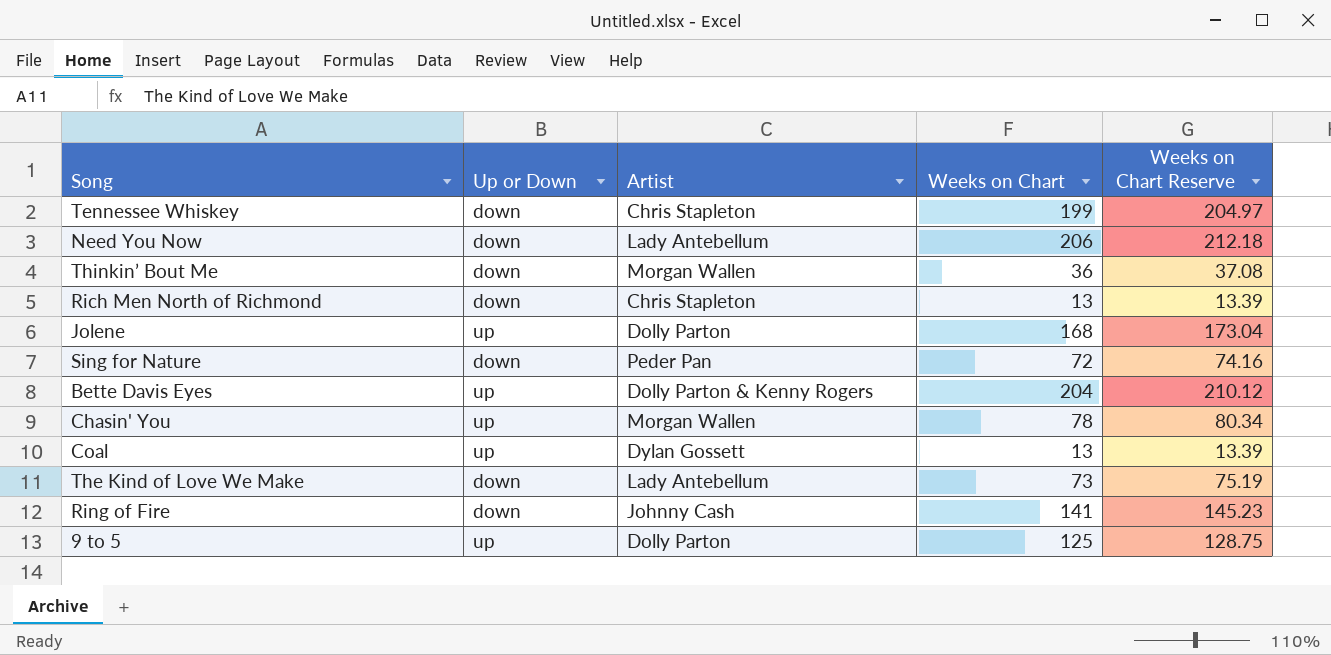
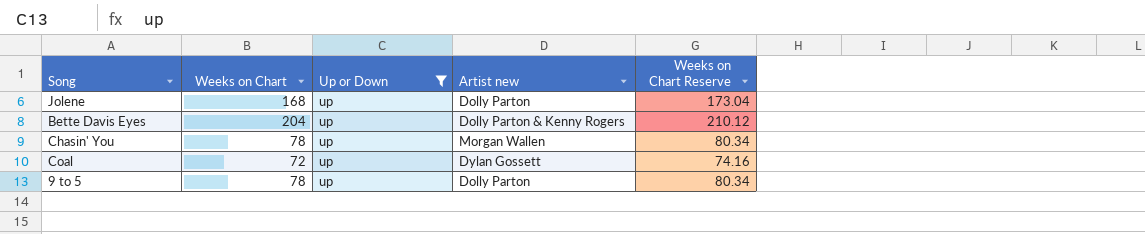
filter: none -> Up or Down = up
column Weeks on Chart | position: 4 -> 2
column name: Artist -> Artist new
Coal | Weeks on Chart: 13 -> 72
Coal | Weeks on Chart Reserve: 13.39 -> 74.16
9 to 5 | Weeks on Chart: 125 -> 78
9 to 5 | Weeks on Chart Reserve: 128.75 -> 80.34

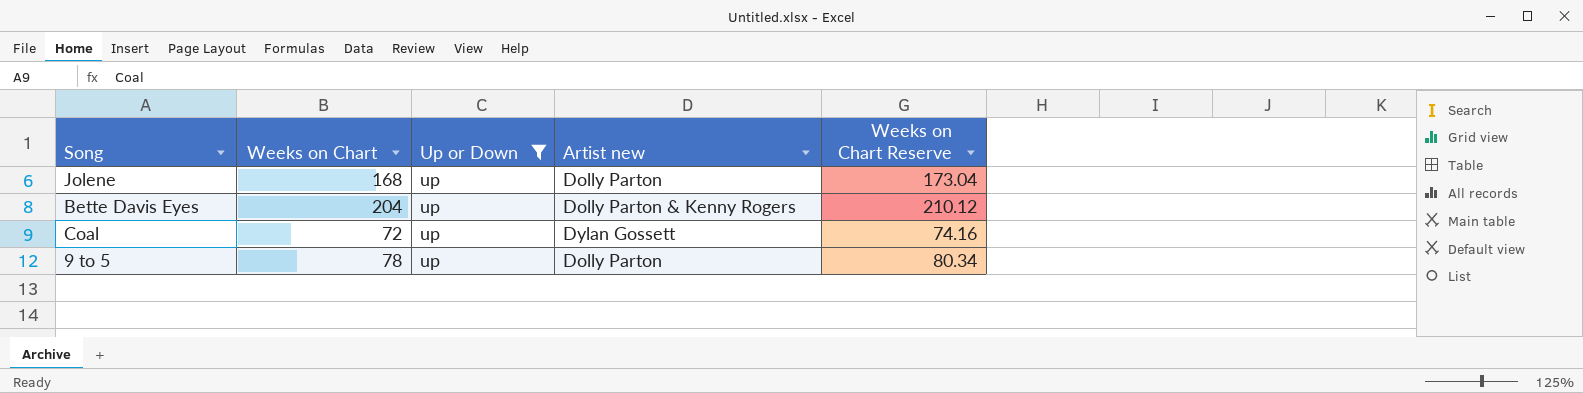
row Chasin' You: 78 | up | Morgan Wallen | 80.34 -> none

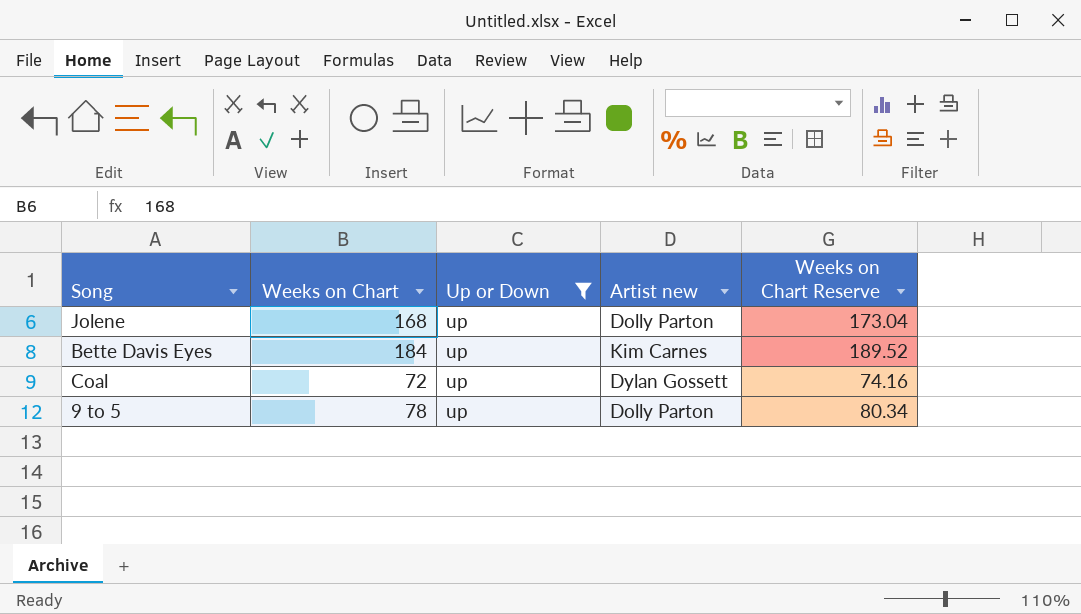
Bette Davis Eyes | Weeks on Chart: 204 -> 184
Bette Davis Eyes | Artist new: Dolly Parton & Kenny Rogers -> Kim Carnes
Bette Davis Eyes | Weeks on Chart Reserve: 210.12 -> 189.52

